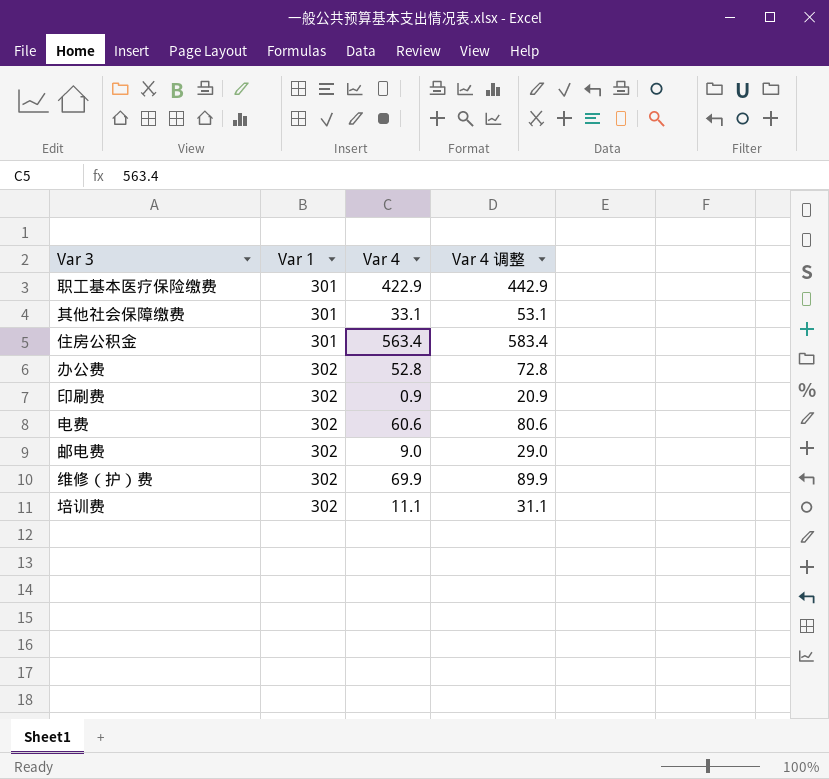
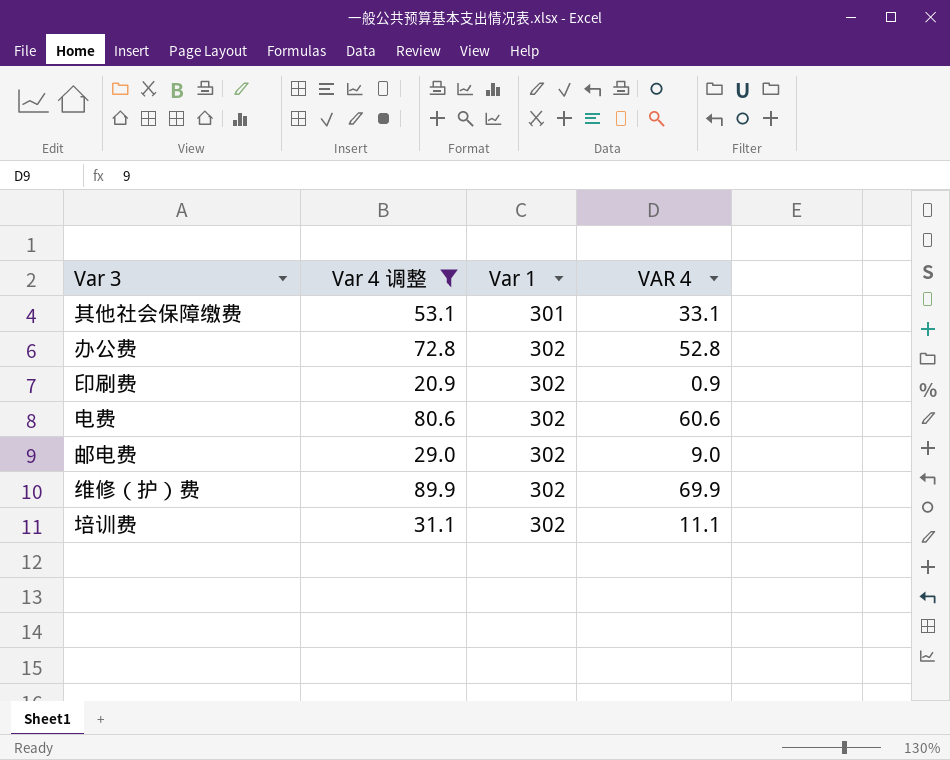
filter: none -> Var 4 调整 <= 89.9
column Var 4 调整 | position: 4 -> 2
column name: Var 4 -> VAR 4

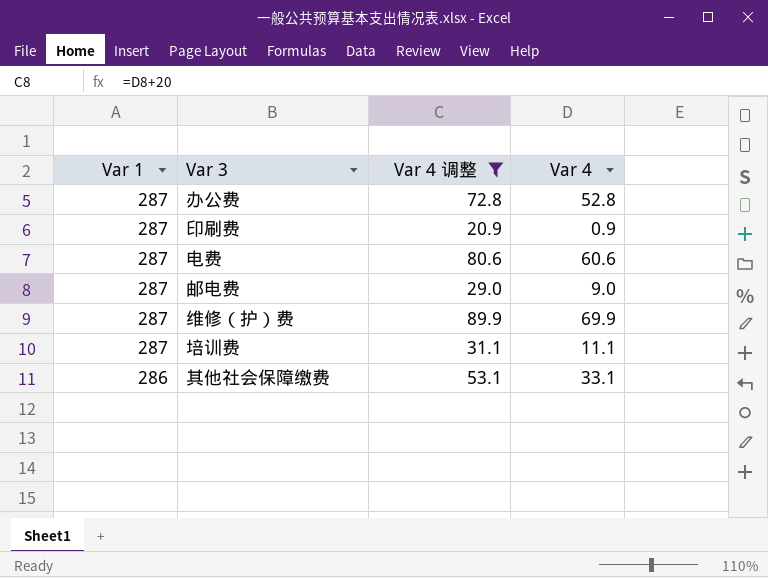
row order: Var 1 ascending -> Var 1 descending
column Var 1 | position: 3 -> 1
column name: VAR 4 -> Var 4
办公费 | Var 1: 302 -> 287
印刷费 | Var 1: 302 -> 287
电费 | Var 1: 302 -> 287
邮电费 | Var 1: 302 -> 287
维修（护）费 | Var 1: 302 -> 287
培训费 | Var 1: 302 -> 287
其他社会保障缴费 | Var 1: 301 -> 286

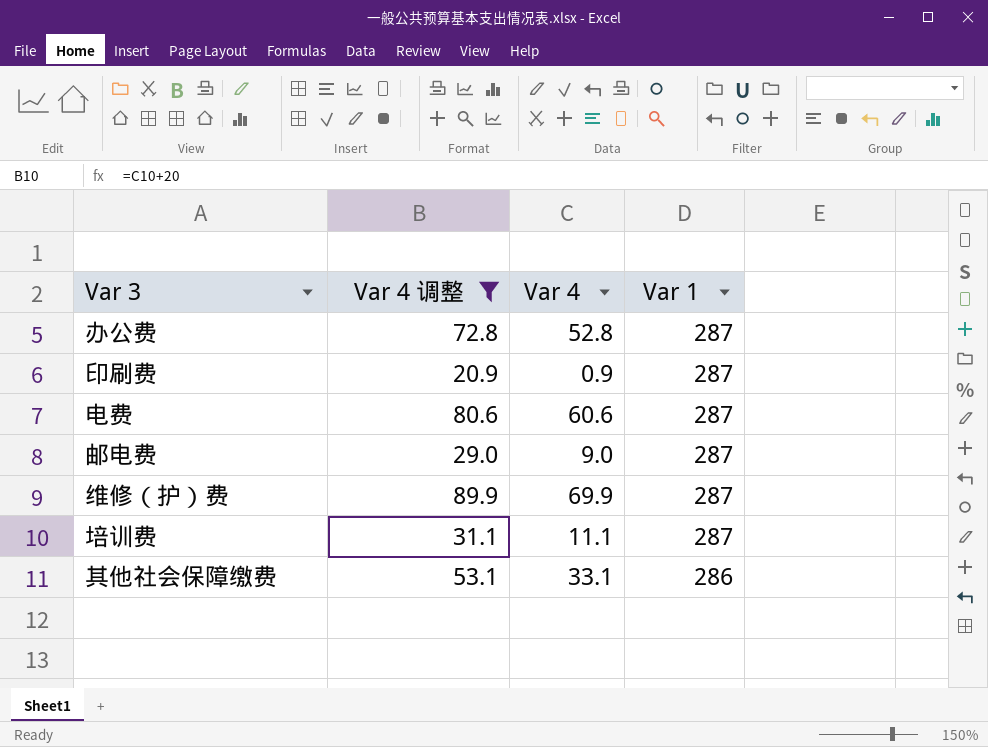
column Var 1 | position: 1 -> 4

